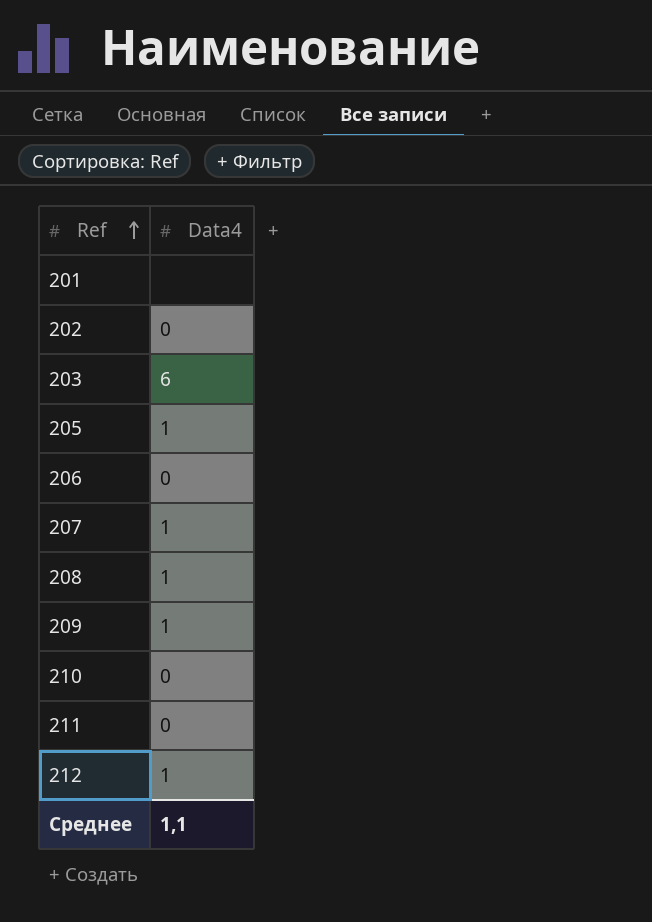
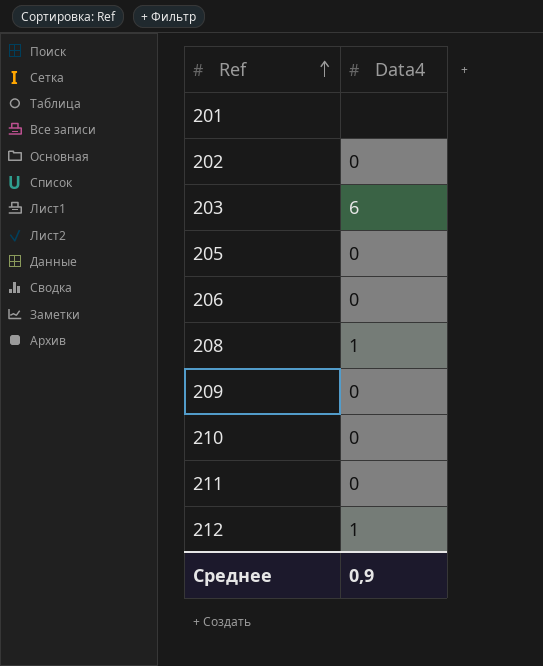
row 207: 1 -> none
205 | Data4: 1 -> 0
209 | Data4: 1 -> 0
Среднее | Data4: 1,1 -> 0,9

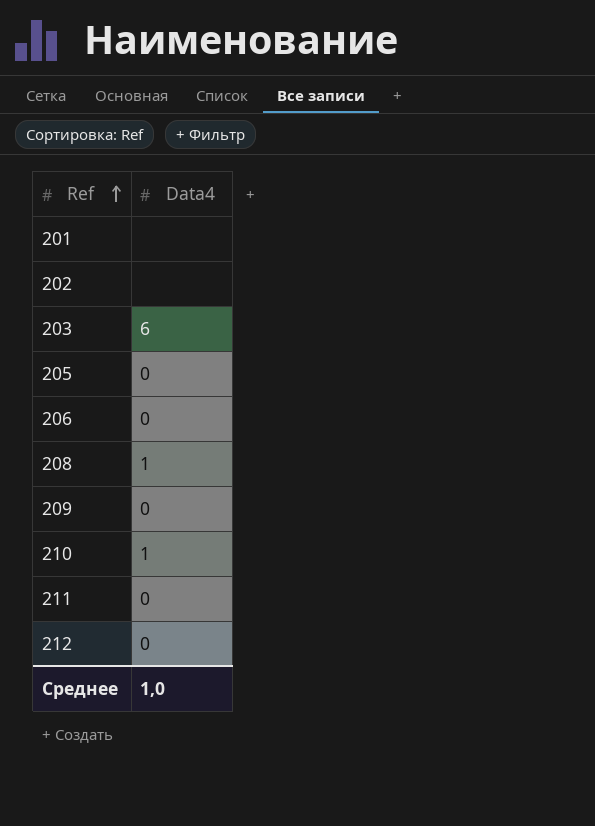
202 | Data4: 0 -> none
210 | Data4: 0 -> 1
212 | Data4: 1 -> 0
Среднее | Data4: 0,9 -> 1,0

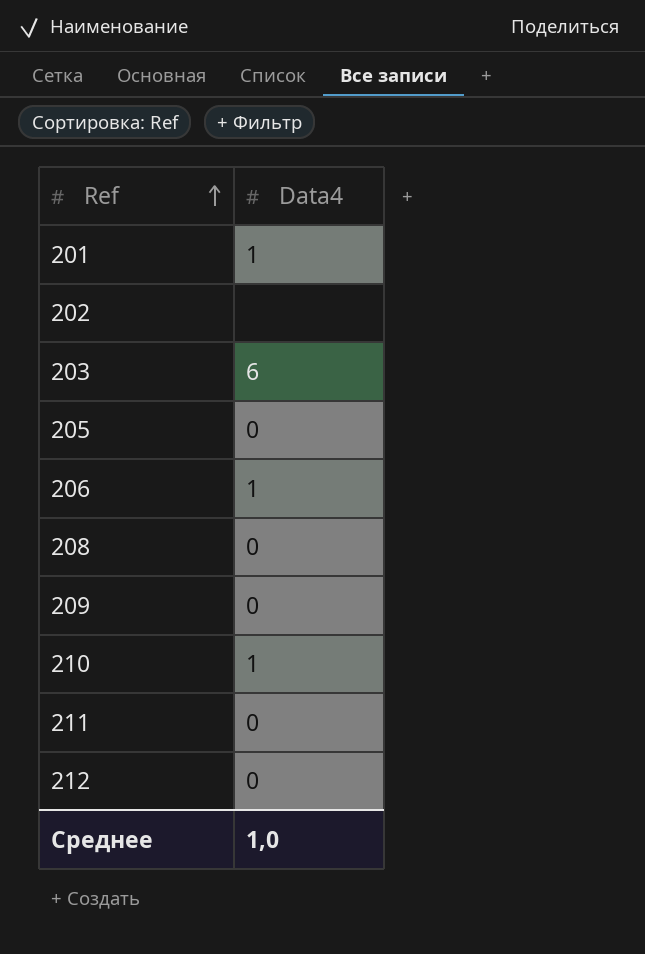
201 | Data4: none -> 1
206 | Data4: 0 -> 1
208 | Data4: 1 -> 0

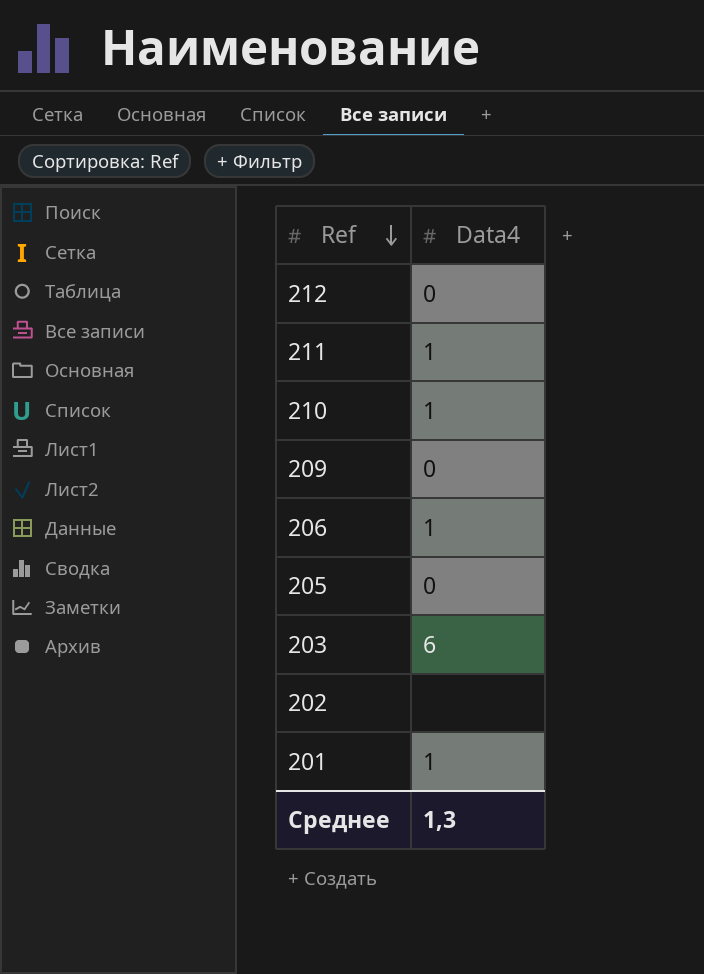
row order: Ref ascending -> Ref descending
row 208: 0 -> none
211 | Data4: 0 -> 1
Среднее | Data4: 1,0 -> 1,3

